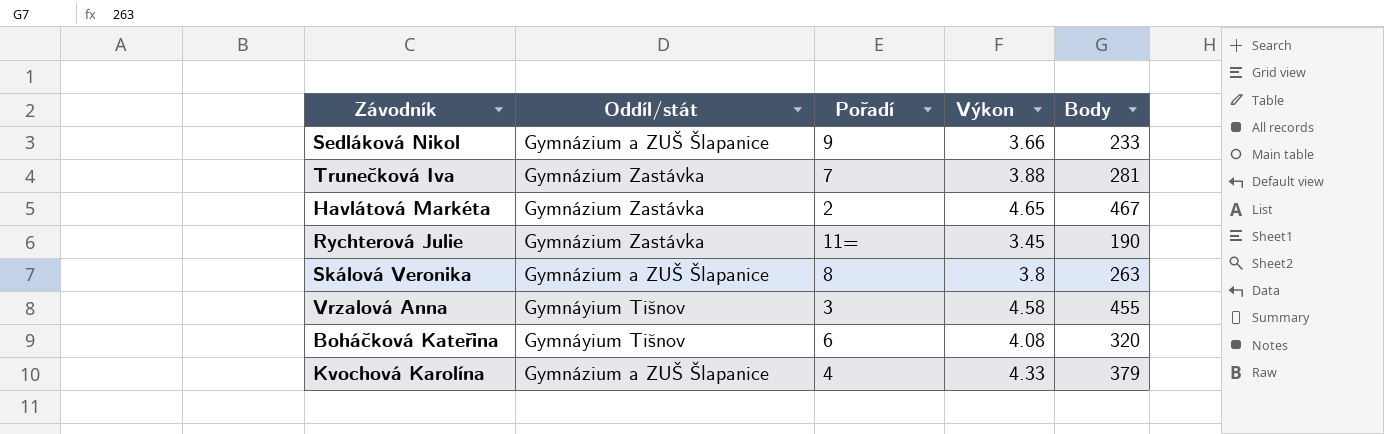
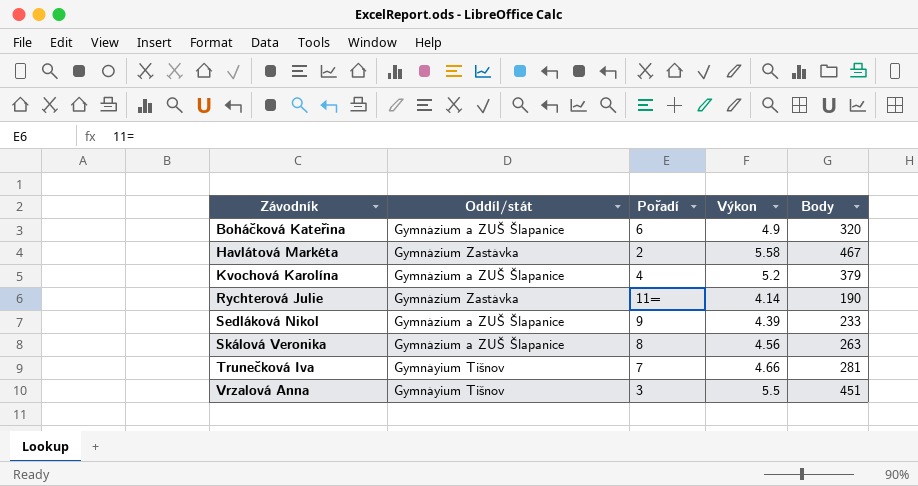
row order: none -> Závodník ascending
Boháčková Kateřina | Oddíl/stát: Gymnáyium Tišnov -> Gymnázium a ZUŠ Šlapanice
Boháčková Kateřina | Výkon: 4.08 -> 4.9
Havlátová Markéta | Výkon: 4.65 -> 5.58
Kvochová Karolína | Výkon: 4.33 -> 5.2
Rychterová Julie | Výkon: 3.45 -> 4.14
Sedláková Nikol | Výkon: 3.66 -> 4.39
Skálová Veronika | Výkon: 3.8 -> 4.56
Trunečková Iva | Oddíl/stát: Gymnázium Zastávka -> Gymnáyium Tišnov
Trunečková Iva | Výkon: 3.88 -> 4.66
Vrzalová Anna | Výkon: 4.58 -> 5.5
Vrzalová Anna | Body: 455 -> 451

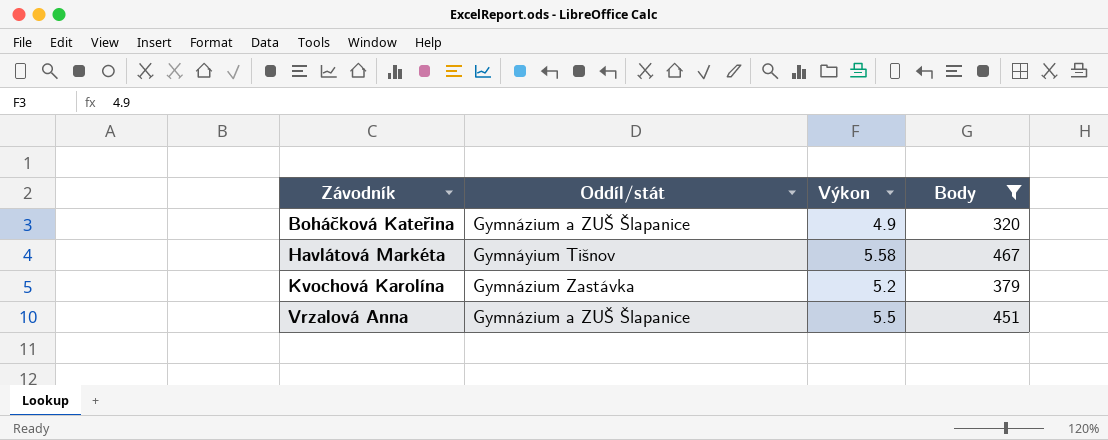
filter: none -> Body >= 320
column Pořadí | position: 3 -> none
Havlátová Markéta | Oddíl/stát: Gymnázium Zastávka -> Gymnáyium Tišnov
Kvochová Karolína | Oddíl/stát: Gymnázium a ZUŠ Šlapanice -> Gymnázium Zastávka
Vrzalová Anna | Oddíl/stát: Gymnáyium Tišnov -> Gymnázium a ZUŠ Šlapanice

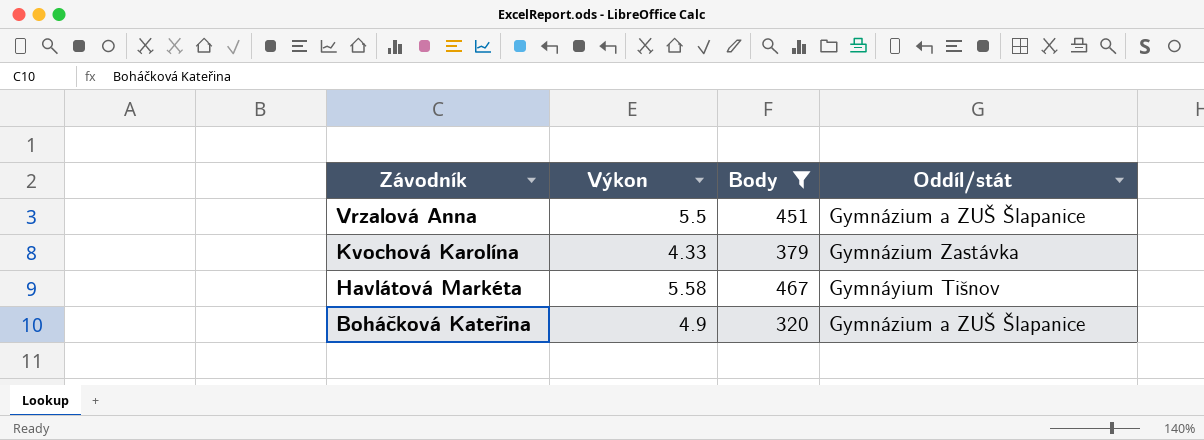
row order: Závodník ascending -> Závodník descending
column Oddíl/stát | position: 2 -> 4
Kvochová Karolína | Výkon: 5.2 -> 4.33

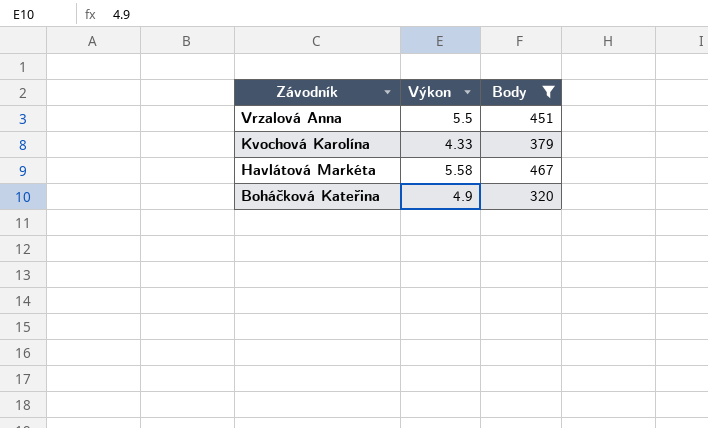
column Oddíl/stát | position: 4 -> none

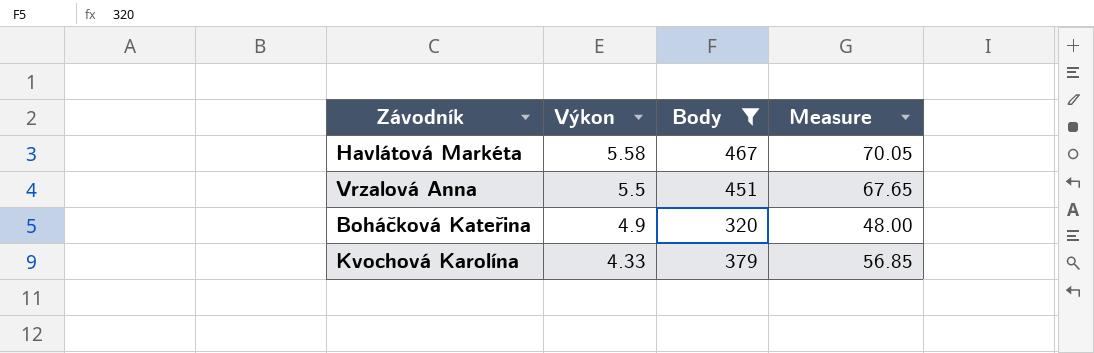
row order: Závodník descending -> Výkon descending
column Measure | formula: none -> [Body] * 0.15

